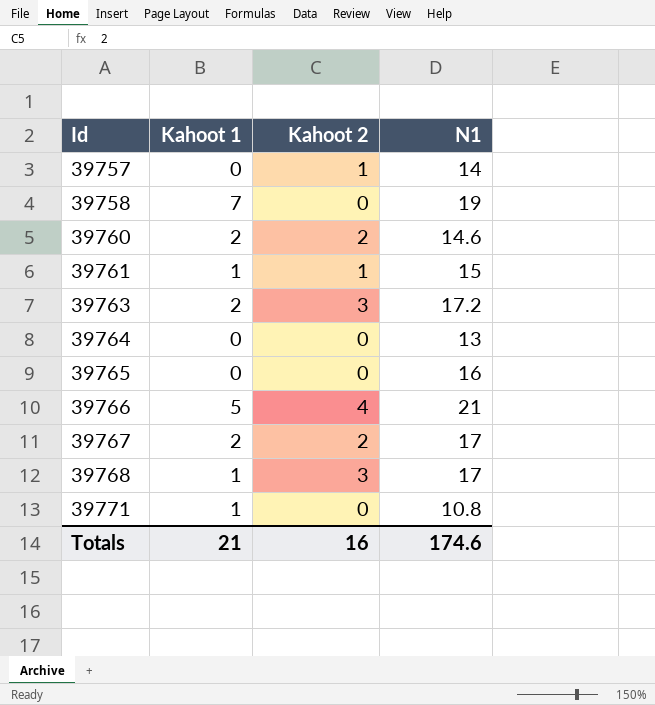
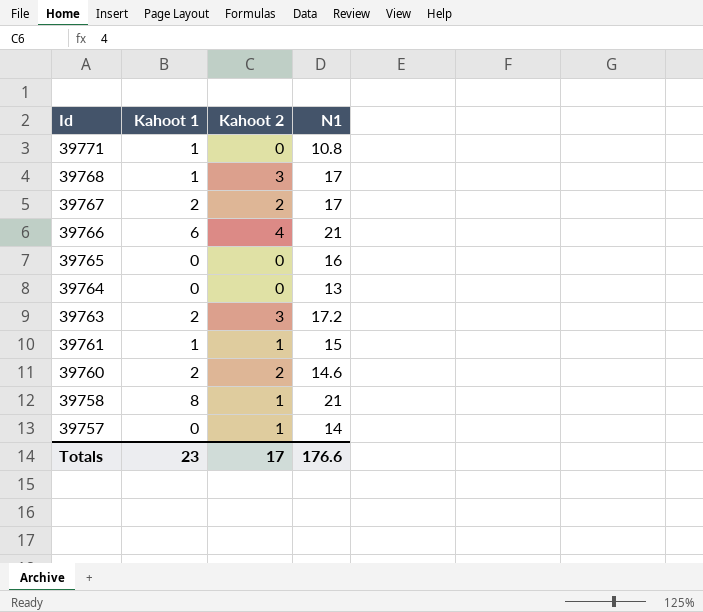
row order: Id ascending -> Id descending
39766 | Kahoot 1: 5 -> 6
39758 | Kahoot 1: 7 -> 8
39758 | Kahoot 2: 0 -> 1
39758 | N1: 19 -> 21
Totals | Kahoot 1: 21 -> 23
Totals | Kahoot 2: 16 -> 17
Totals | N1: 174.6 -> 176.6

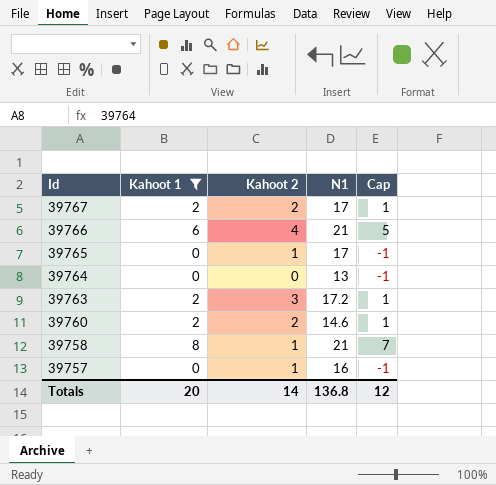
filter: none -> Kahoot 1 != 1
column Cap | formula: none -> [Kahoot 1] - 1
39765 | Kahoot 2: 0 -> 1
39765 | N1: 16 -> 17
39757 | N1: 14 -> 16
Totals | Kahoot 1: 23 -> 20
Totals | Kahoot 2: 17 -> 14
Totals | N1: 176.6 -> 136.8

